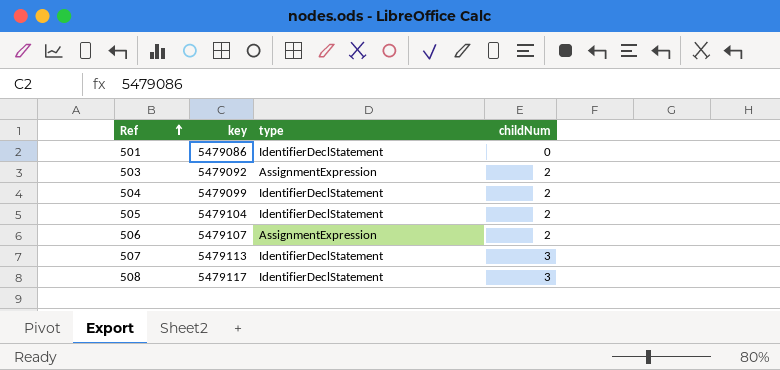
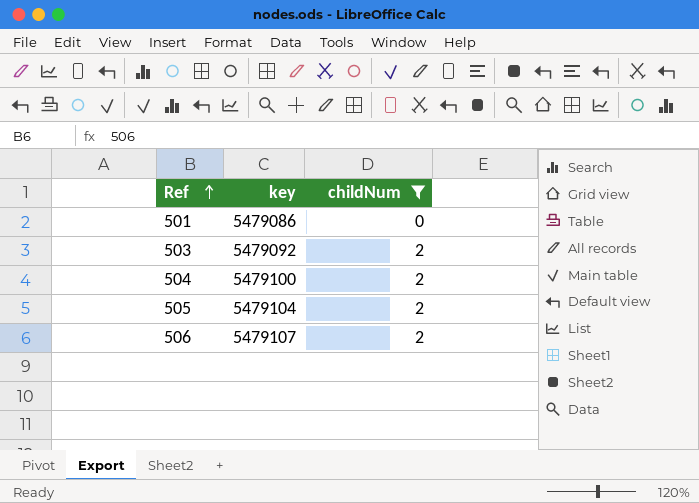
filter: none -> childNum != 3
column type | position: 3 -> none
504 | key: 5479099 -> 5479100

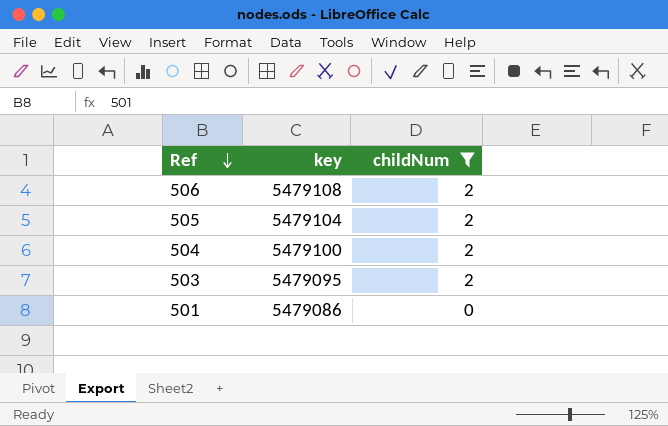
row order: Ref ascending -> Ref descending
506 | key: 5479107 -> 5479108
503 | key: 5479092 -> 5479095

